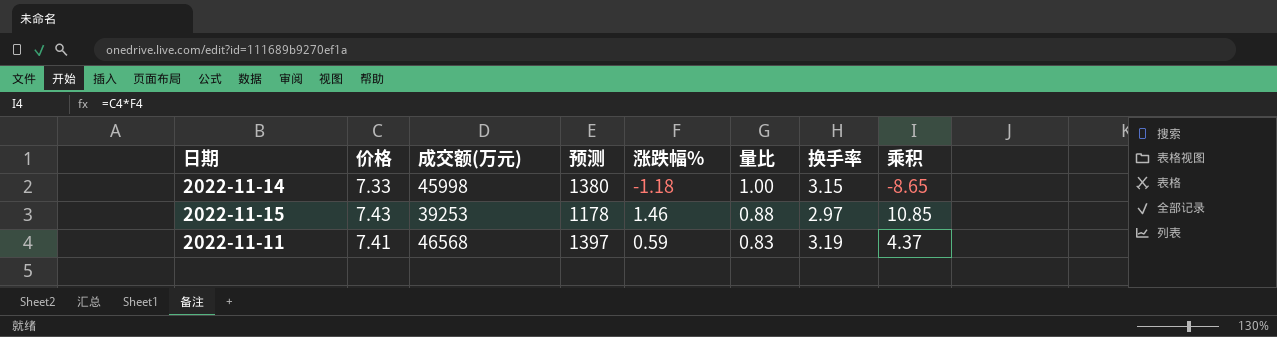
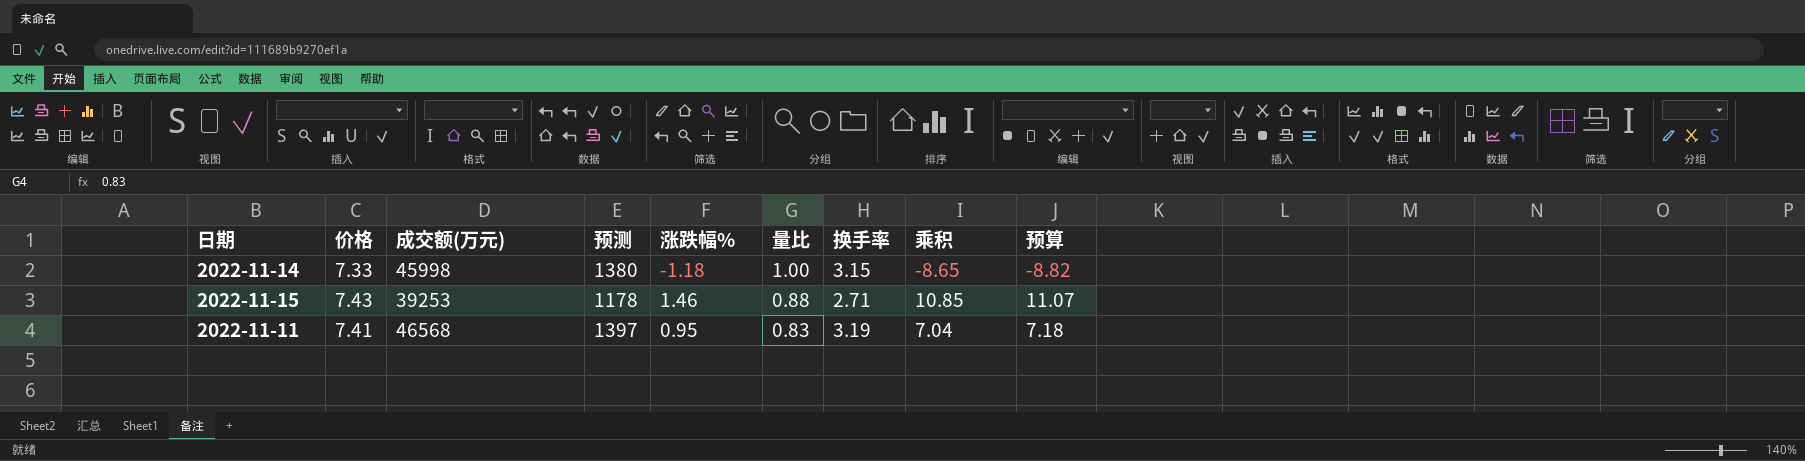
column 预算 | formula: none -> [乘积] * 1.02
2022-11-15 | 换手率: 2.97 -> 2.71
2022-11-11 | 涨跌幅%: 0.59 -> 0.95
2022-11-11 | 乘积: 4.37 -> 7.04

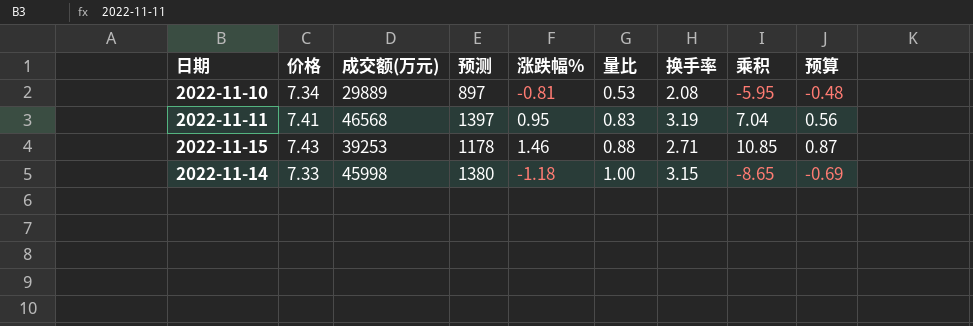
row order: 量比 descending -> 量比 ascending
column 预算 | formula: [乘积] * 1.02 -> [乘积] * 0.08
row 2022-11-10: none -> 7.34 | 29889 | 897 | -0.81 | 0.53 | 2.08 | -5.95 | -0.48

